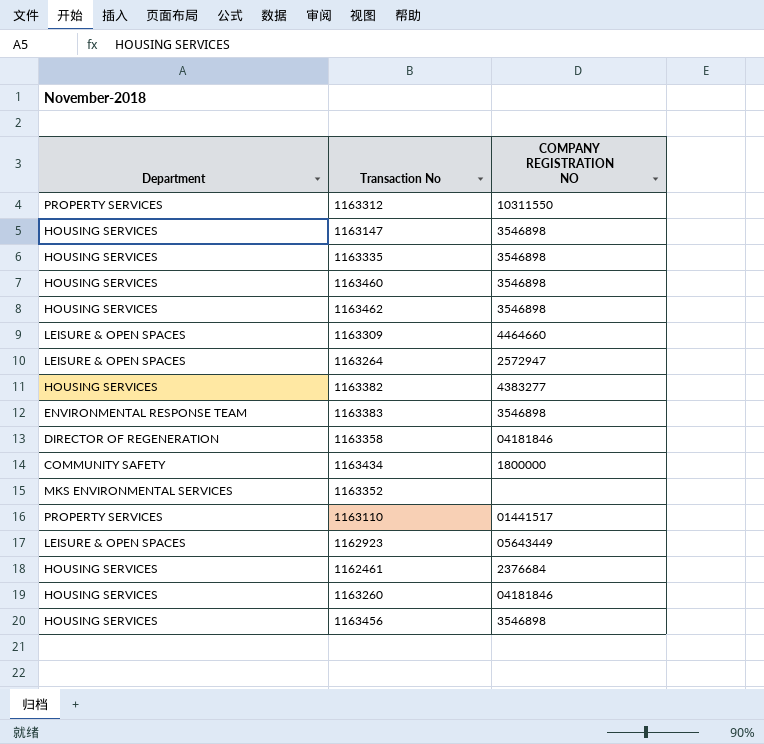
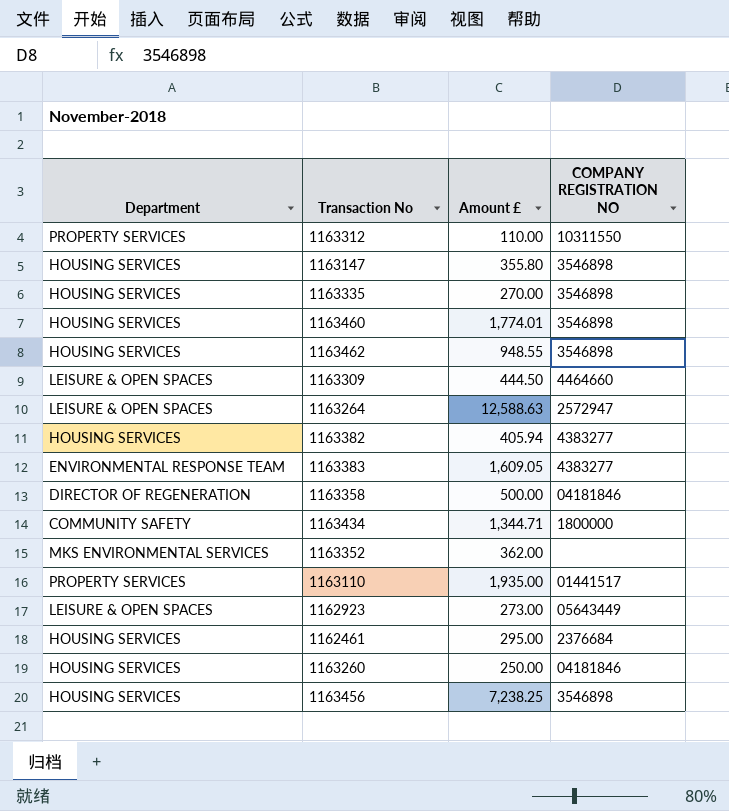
column Amount £ | position: none -> 3
1163383 | COMPANY REGISTRATION NO: 3546898 -> 4383277

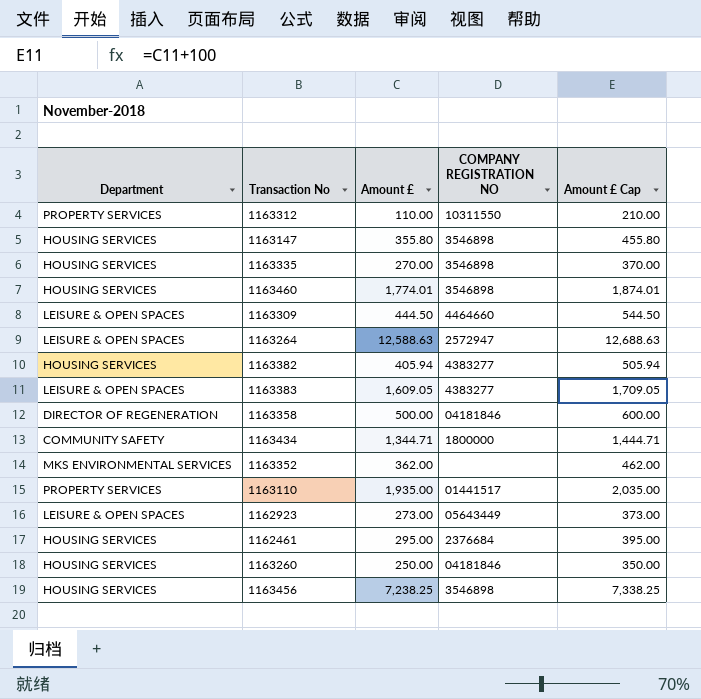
column Amount £ Cap | formula: none -> [Amount £] + 100
row 1163462: HOUSING SERVICES | 948.55 | 3546898 -> none
1163383 | Department: ENVIRONMENTAL RESPONSE TEAM -> LEISURE & OPEN SPACES

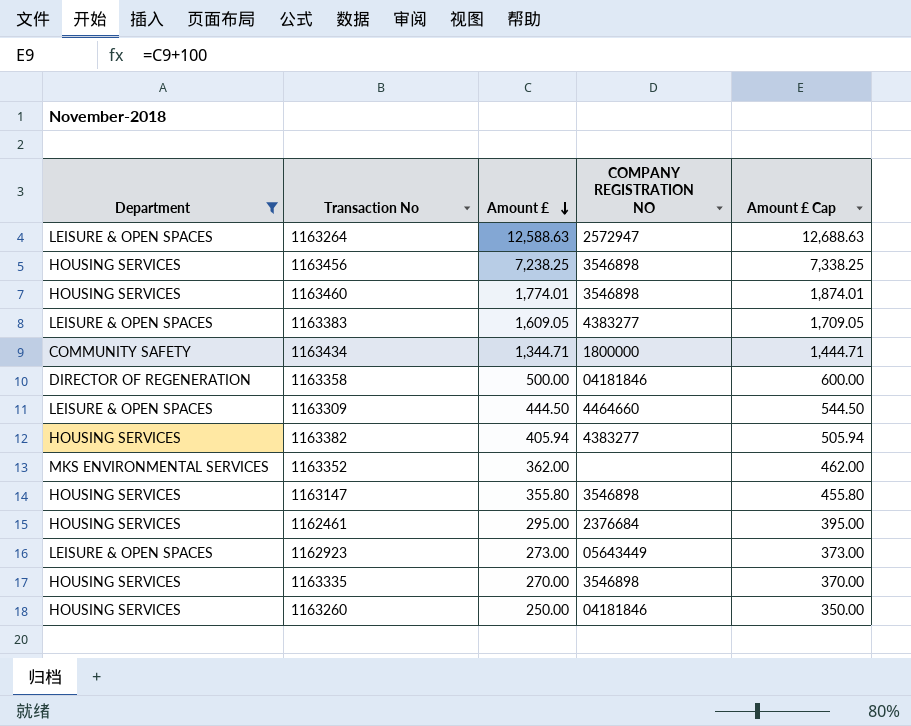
filter: none -> Department != PROPERTY SERVICES
row order: none -> Amount £ descending

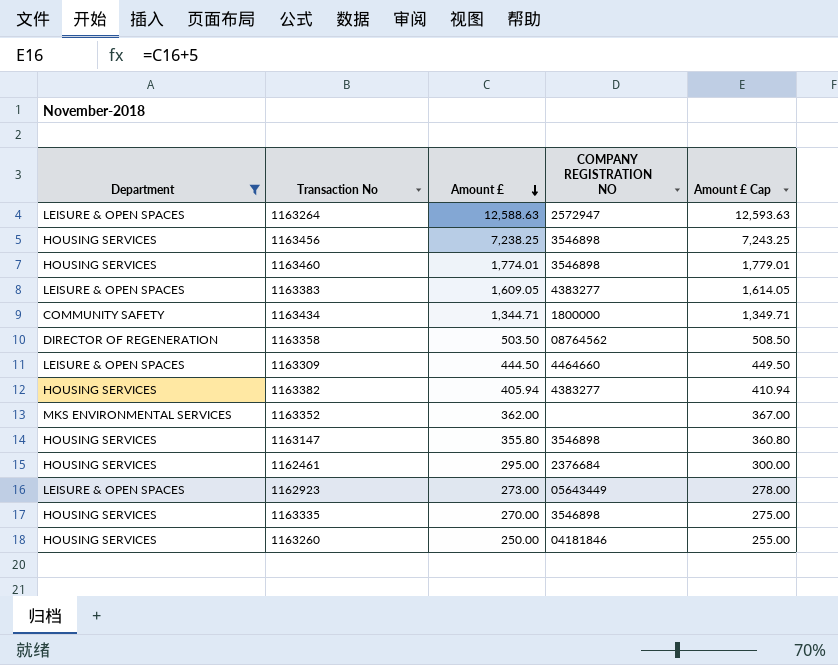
column Amount £ Cap | formula: [Amount £] + 100 -> [Amount £] + 5
1163358 | Amount £: 500.00 -> 503.50
1163358 | COMPANY REGISTRATION NO: 04181846 -> 08764562

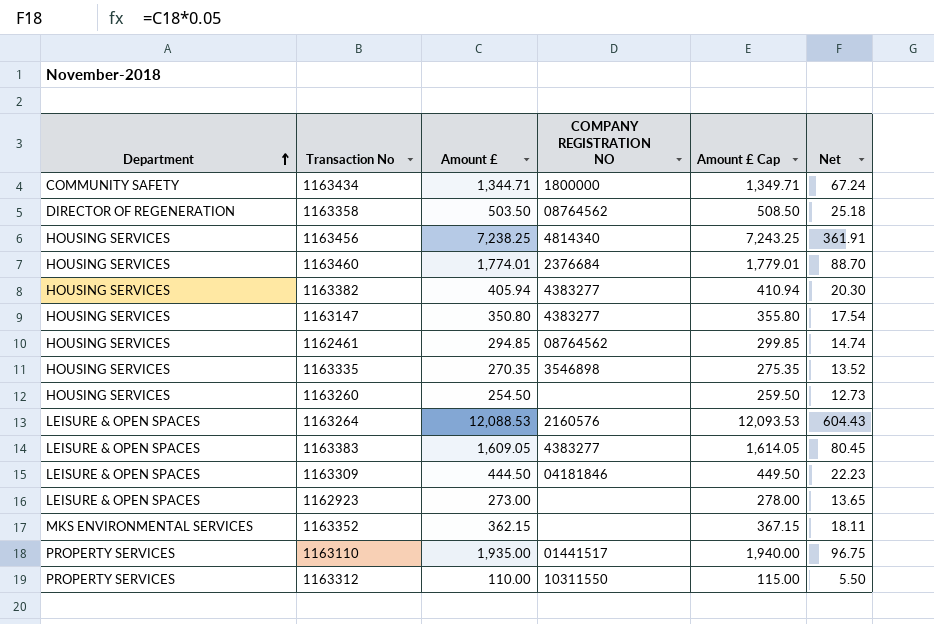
filter: Department != PROPERTY SERVICES -> none
row order: Amount £ descending -> Department ascending
column Net | formula: none -> [Amount £] * 0.05
1163456 | COMPANY REGISTRATION NO: 3546898 -> 4814340
1163460 | COMPANY REGISTRATION NO: 3546898 -> 2376684
1163147 | Amount £: 355.80 -> 350.80
1163147 | COMPANY REGISTRATION NO: 3546898 -> 4383277
1163147 | Amount £ Cap: 360.80 -> 355.80
1162461 | Amount £: 295.00 -> 294.85
1162461 | COMPANY REGISTRATION NO: 2376684 -> 08764562
1162461 | Amount £ Cap: 300.00 -> 299.85
1163335 | Amount £: 270.00 -> 270.35
1163335 | Amount £ Cap: 275.00 -> 275.35
1163260 | Amount £: 250.00 -> 254.50
1163260 | COMPANY REGISTRATION NO: 04181846 -> none
1163260 | Amount £ Cap: 255.00 -> 259.50
1163264 | Amount £: 12,588.63 -> 12,088.53
1163264 | COMPANY REGISTRATION NO: 2572947 -> 2160576
1163264 | Amount £ Cap: 12,593.63 -> 12,093.53
1163309 | COMPANY REGISTRATION NO: 4464660 -> 04181846
1162923 | COMPANY REGISTRATION NO: 05643449 -> none
1163352 | Amount £: 362.00 -> 362.15
1163352 | Amount £ Cap: 367.00 -> 367.15

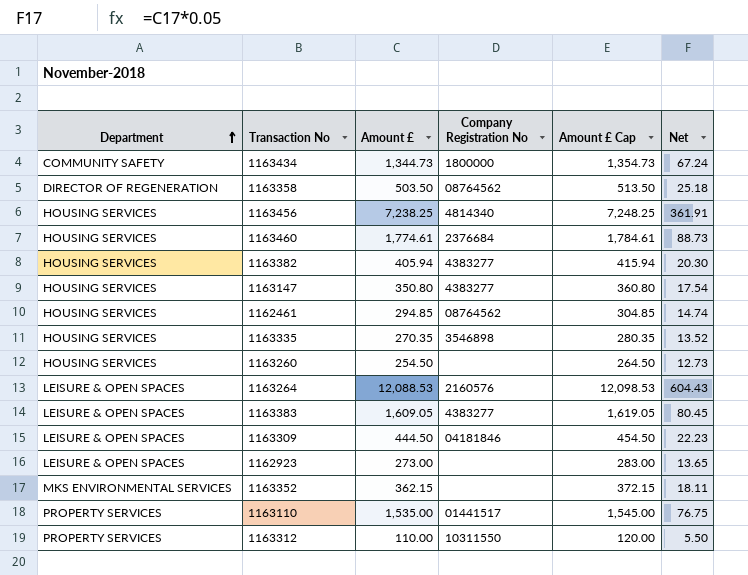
column name: COMPANY REGISTRATION NO -> Company Registration No
column Amount £ Cap | formula: [Amount £] + 5 -> [Amount £] + 10
1163434 | Amount £: 1,344.71 -> 1,344.73
1163460 | Amount £: 1,774.01 -> 1,774.61
1163460 | Net: 88.70 -> 88.73
1163110 | Amount £: 1,935.00 -> 1,535.00
1163110 | Net: 96.75 -> 76.75

